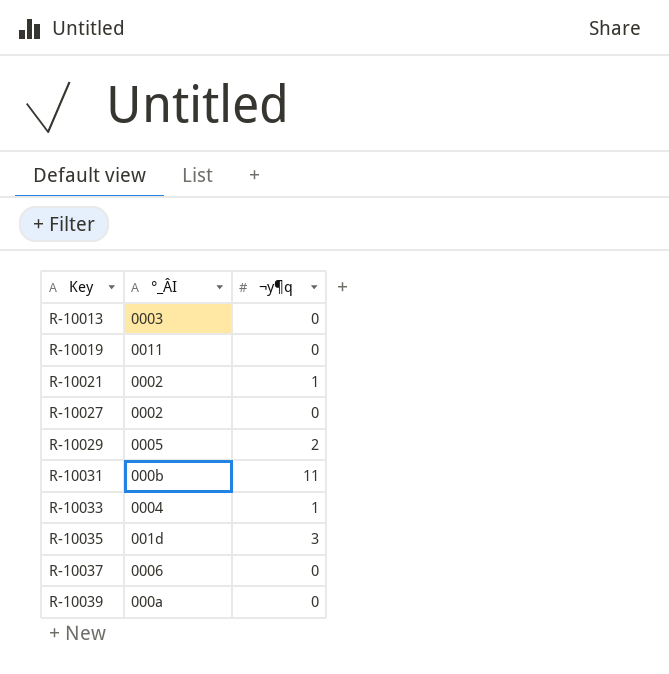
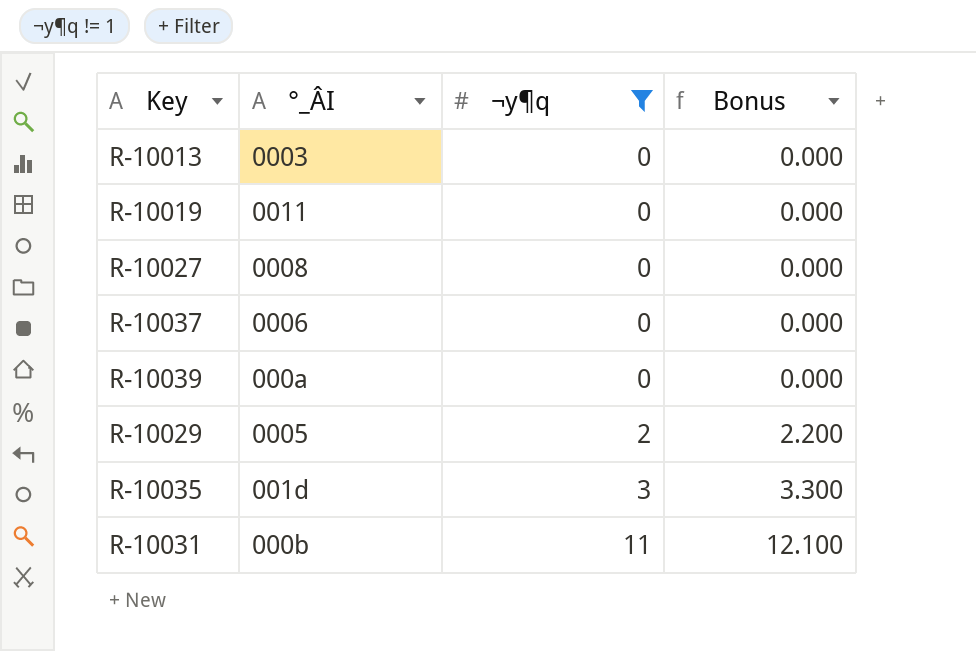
filter: none -> ¬y¶q != 1
row order: Key ascending -> ¬y¶q ascending
column Bonus | formula: none -> [¬y¶q] * 1.1
R-10027 | °_ÂI: 0002 -> 0008

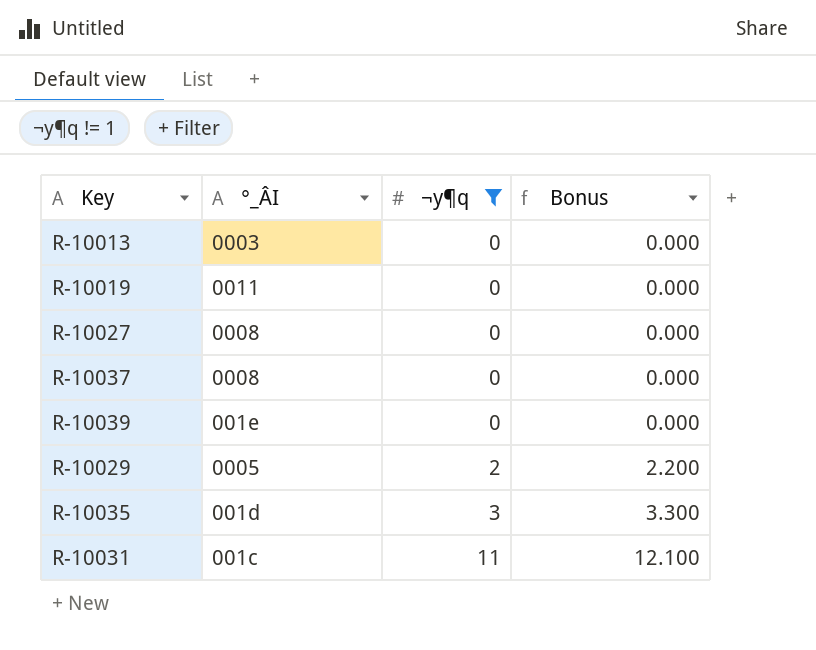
R-10037 | °_ÂI: 0006 -> 0008
R-10039 | °_ÂI: 000a -> 001e
R-10031 | °_ÂI: 000b -> 001c

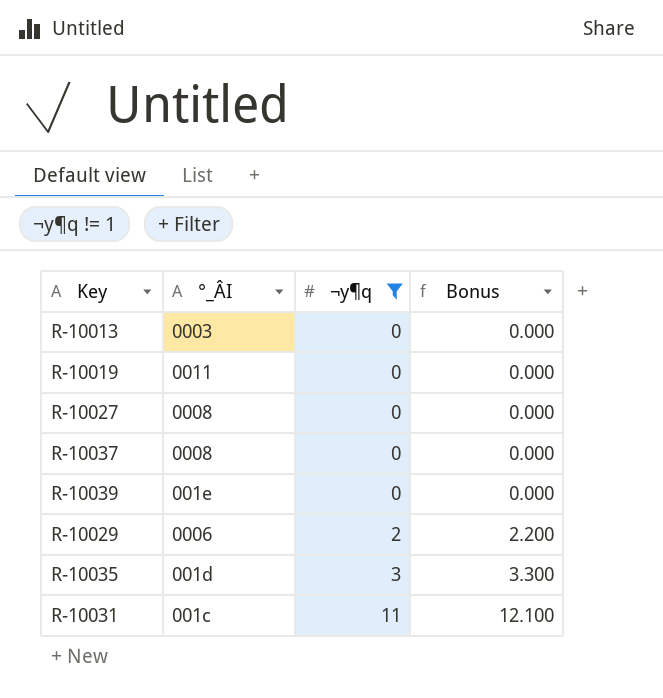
R-10029 | °_ÂI: 0005 -> 0006

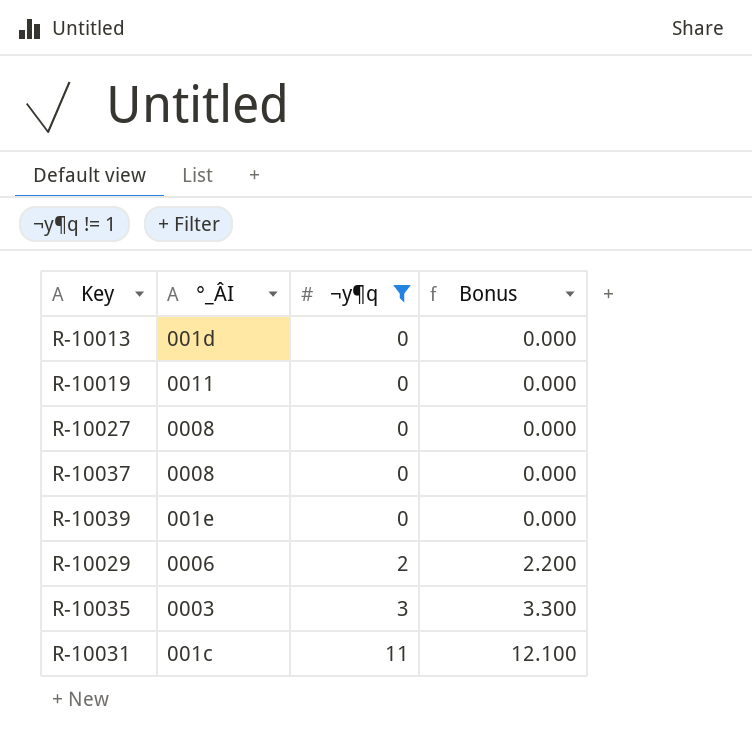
R-10013 | °_ÂI: 0003 -> 001d
R-10035 | °_ÂI: 001d -> 0003

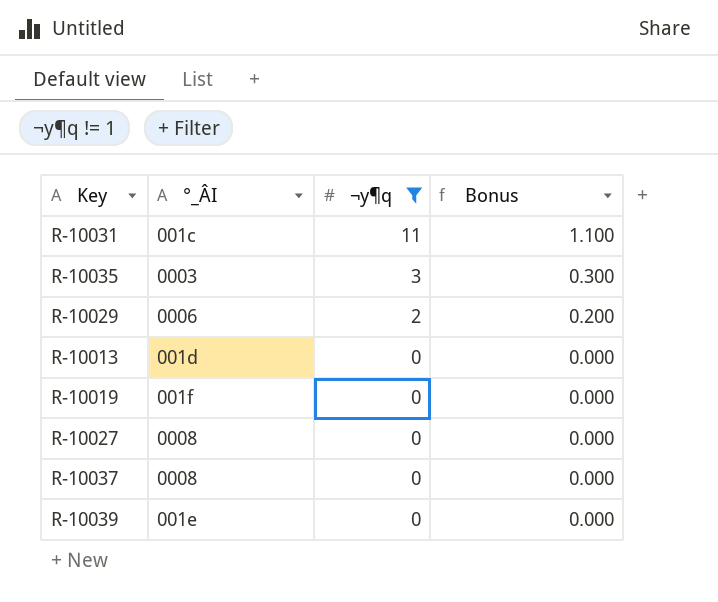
row order: ¬y¶q ascending -> ¬y¶q descending
column Bonus | formula: [¬y¶q] * 1.1 -> [¬y¶q] * 0.1
R-10019 | °_ÂI: 0011 -> 001f

